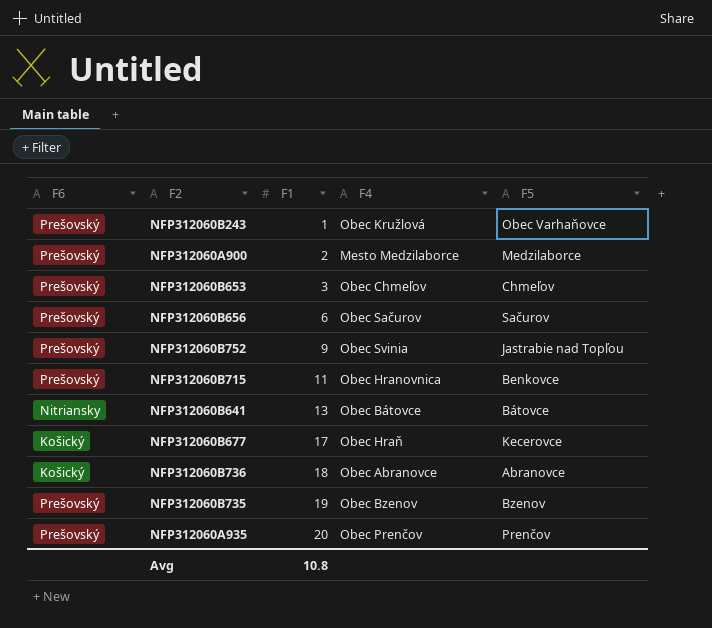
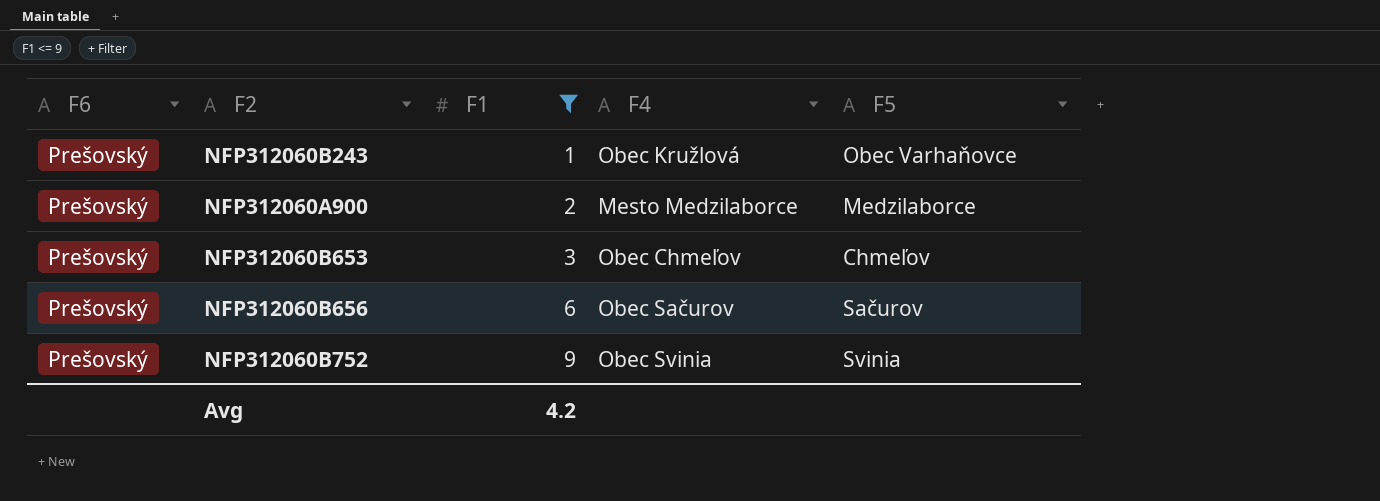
filter: none -> F1 <= 9
NFP312060B752 | F5: Jastrabie nad Topľou -> Svinia
Avg | F1: 10.8 -> 4.2

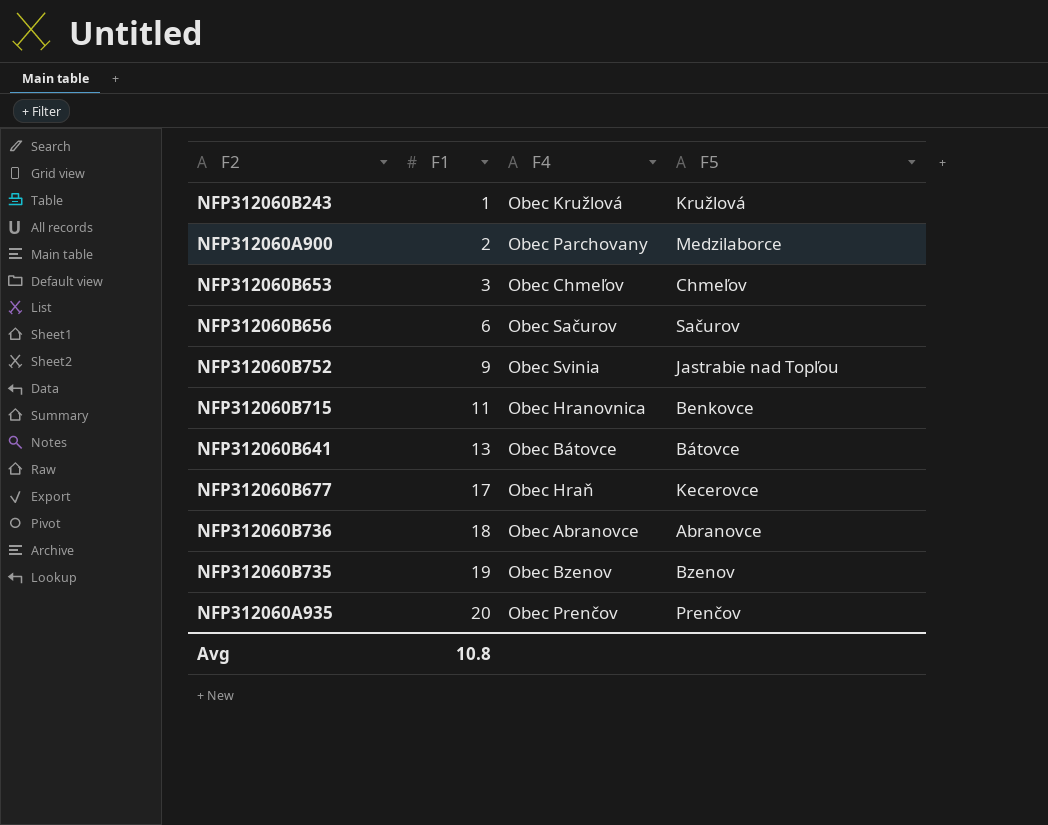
filter: F1 <= 9 -> none
column F6 | position: 1 -> none
NFP312060B243 | F5: Obec Varhaňovce -> Kružlová
NFP312060A900 | F4: Mesto Medzilaborce -> Obec Parchovany
NFP312060B752 | F5: Svinia -> Jastrabie nad Topľou
Avg | F1: 4.2 -> 10.8

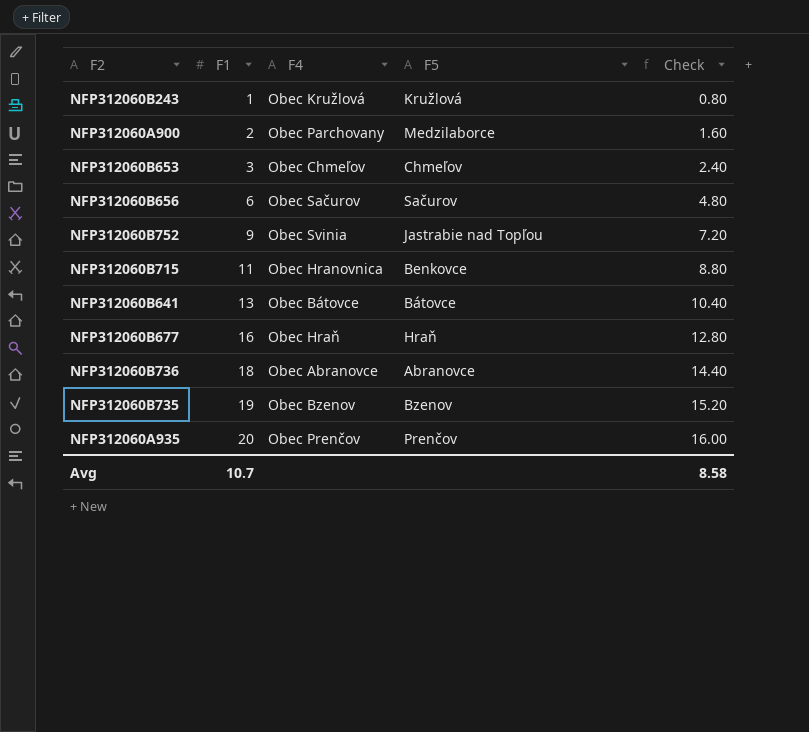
column Check | formula: none -> [F1] * 0.8
NFP312060B677 | F1: 17 -> 16
NFP312060B677 | F5: Kecerovce -> Hraň
Avg | F1: 10.8 -> 10.7

